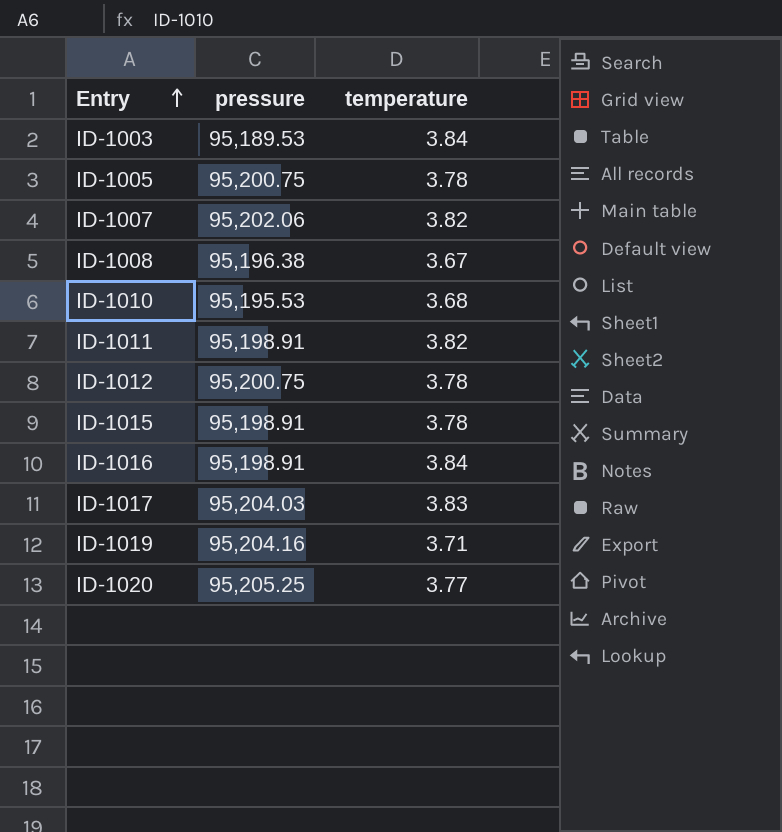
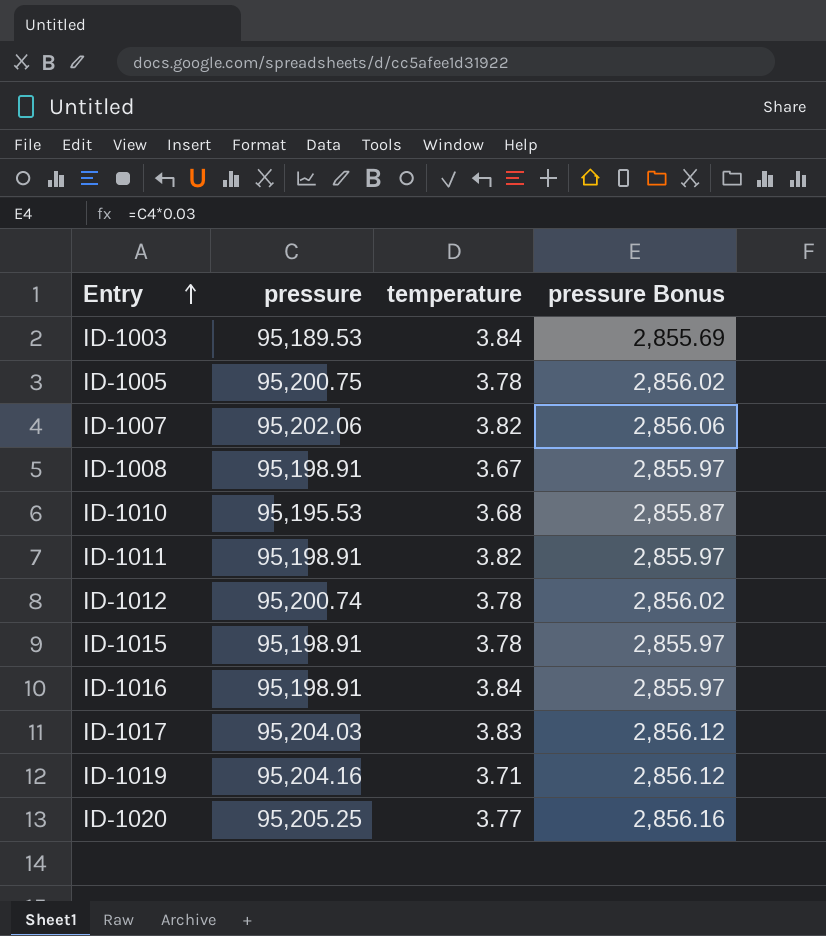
column pressure Bonus | formula: none -> [pressure] * 0.03
ID-1008 | pressure: 95,196.38 -> 95,198.91
ID-1012 | pressure: 95,200.75 -> 95,200.74

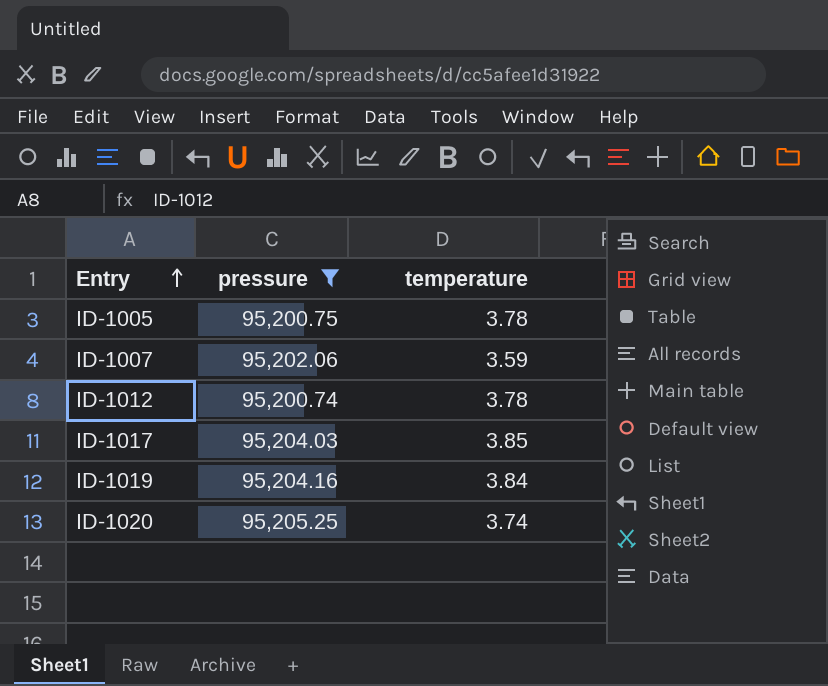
filter: none -> pressure >= 95,200.74
column pressure Bonus | formula: [pressure] * 0.03 -> none
ID-1007 | temperature: 3.82 -> 3.59
ID-1017 | temperature: 3.83 -> 3.85
ID-1019 | temperature: 3.71 -> 3.84
ID-1020 | temperature: 3.77 -> 3.74

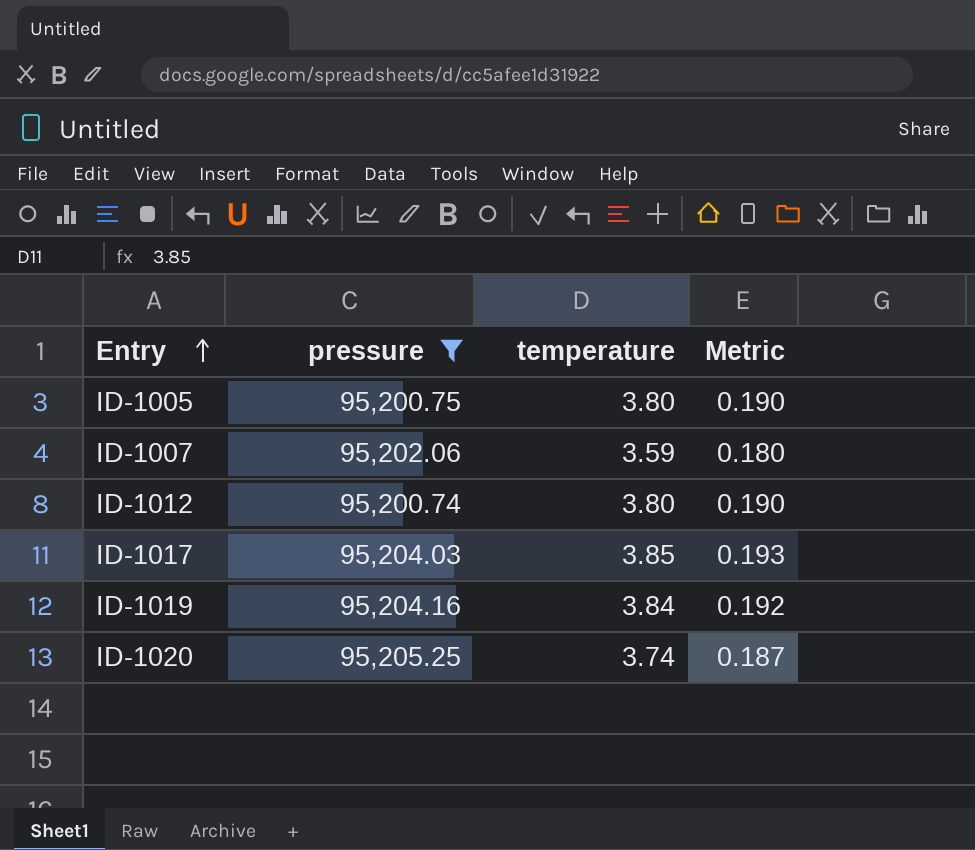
column Metric | formula: none -> [temperature] * 0.05
ID-1005 | temperature: 3.78 -> 3.80
ID-1012 | temperature: 3.78 -> 3.80

